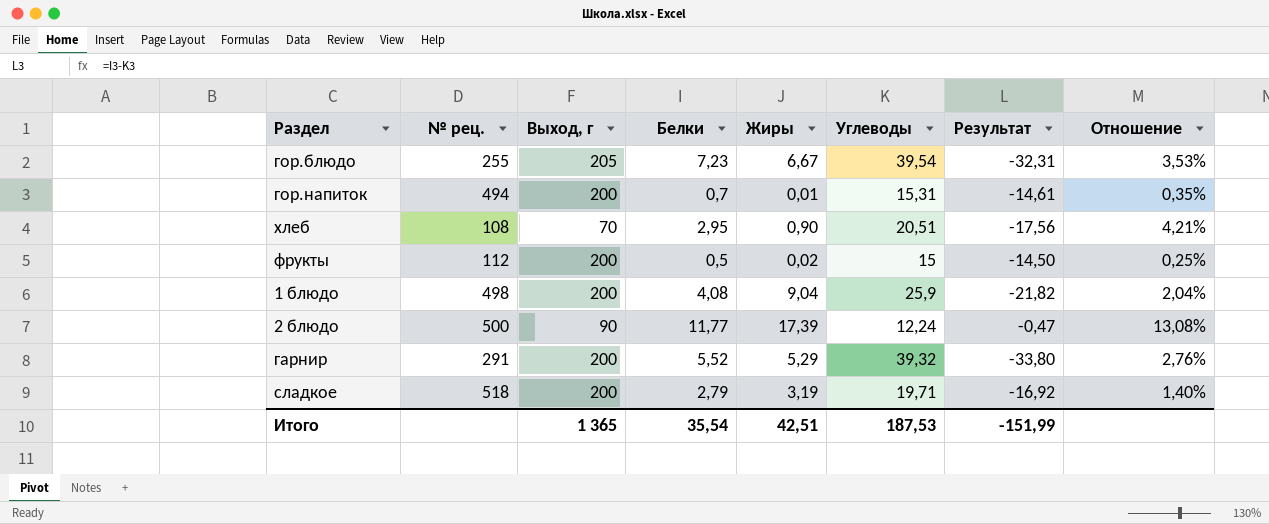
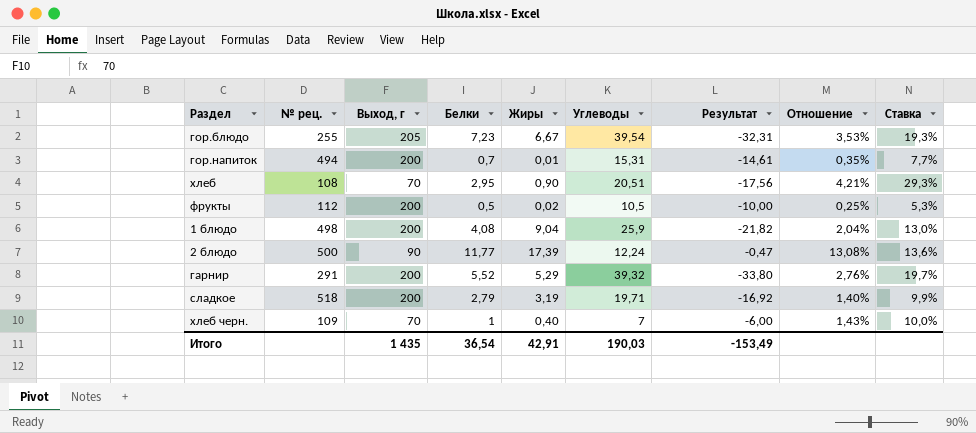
column Ставка | formula: none -> [Углеводы] / [Выход, г]
фрукты | Углеводы: 15 -> 10,5
фрукты | Результат: -14,50 -> -10,00
row хлеб черн.: none -> 109 | 70 | 1 | 0,40 | 7 | -6,00 | 1,43% | 10,0%
Итого | Выход, г: 1 365 -> 1 435
Итого | Белки: 35,54 -> 36,54
Итого | Жиры: 42,51 -> 42,91
Итого | Углеводы: 187,53 -> 190,03
Итого | Результат: -151,99 -> -153,49

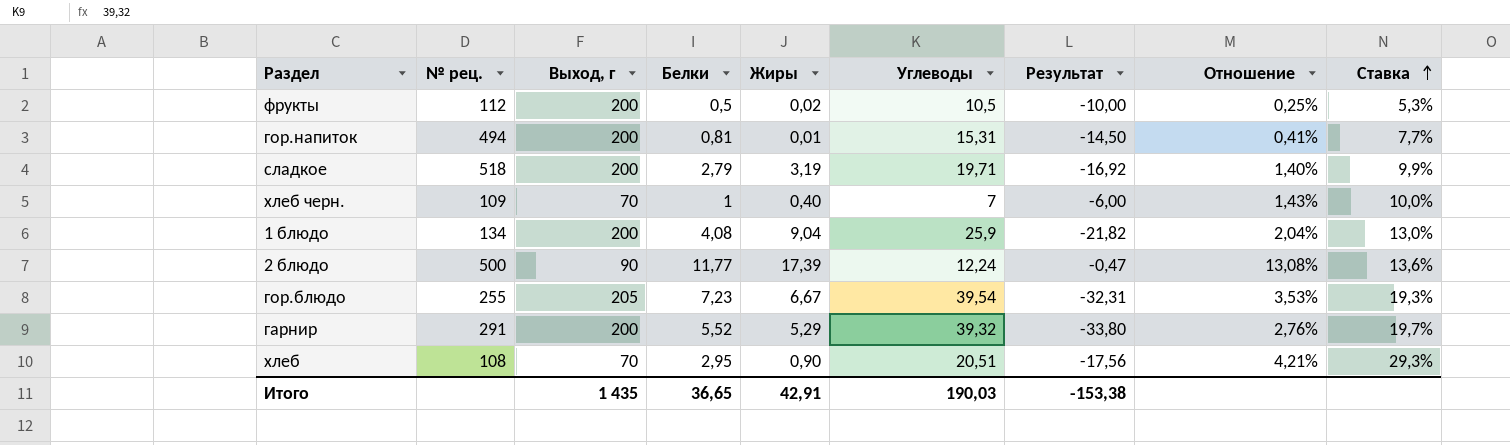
row order: none -> Ставка ascending
гор.напиток | Белки: 0,7 -> 0,81
гор.напиток | Результат: -14,61 -> -14,50
гор.напиток | Отношение: 0,35% -> 0,41%
1 блюдо | № рец.: 498 -> 134
Итого | Белки: 36,54 -> 36,65
Итого | Результат: -153,49 -> -153,38

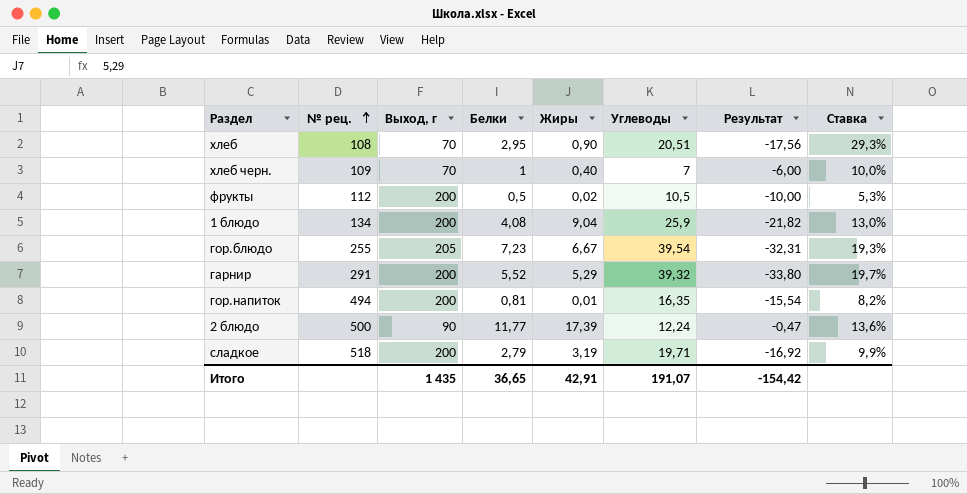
row order: Ставка ascending -> № рец. ascending
column Отношение | formula: [Белки] / [Выход, г] -> none
гор.напиток | Углеводы: 15,31 -> 16,35
гор.напиток | Результат: -14,50 -> -15,54
гор.напиток | Ставка: 7,7% -> 8,2%
Итого | Углеводы: 190,03 -> 191,07
Итого | Результат: -153,38 -> -154,42

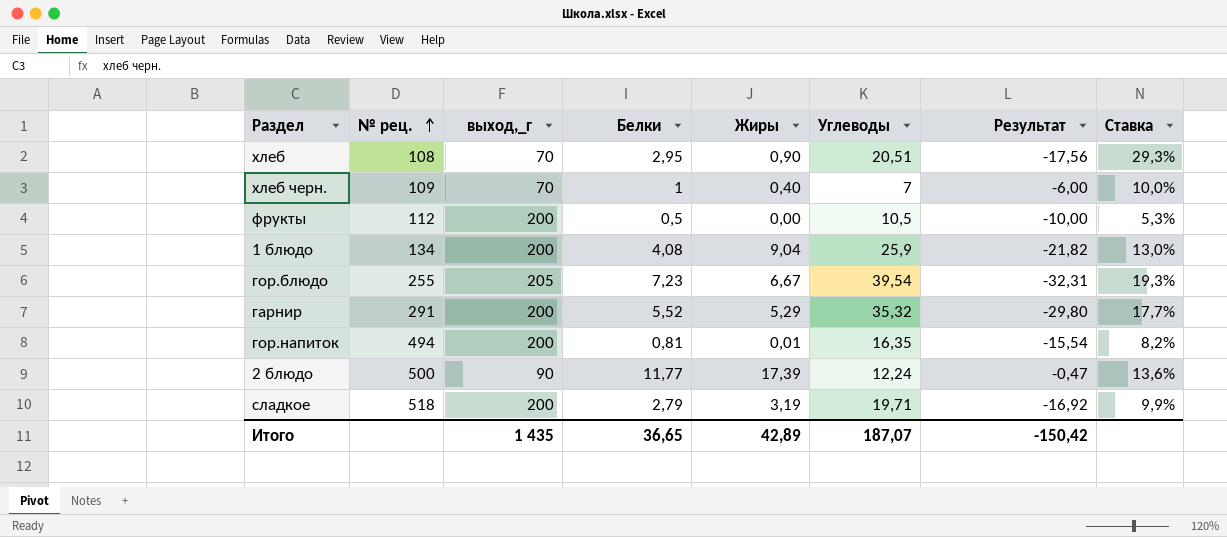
column name: Выход, г -> выход,_г
фрукты | Жиры: 0,02 -> 0,00
гарнир | Углеводы: 39,32 -> 35,32
гарнир | Результат: -33,80 -> -29,80
гарнир | Ставка: 19,7% -> 17,7%
Итого | Жиры: 42,91 -> 42,89
Итого | Углеводы: 191,07 -> 187,07
Итого | Результат: -154,42 -> -150,42

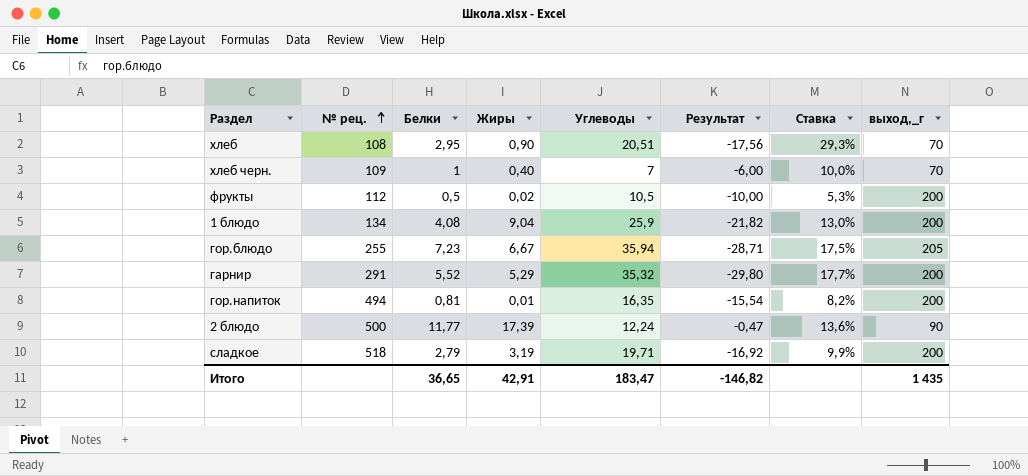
column выход,_г | position: 3 -> 8
фрукты | Жиры: 0,00 -> 0,02
гор.блюдо | Углеводы: 39,54 -> 35,94
гор.блюдо | Результат: -32,31 -> -28,71
гор.блюдо | Ставка: 19,3% -> 17,5%
Итого | Жиры: 42,89 -> 42,91
Итого | Углеводы: 187,07 -> 183,47
Итого | Результат: -150,42 -> -146,82

